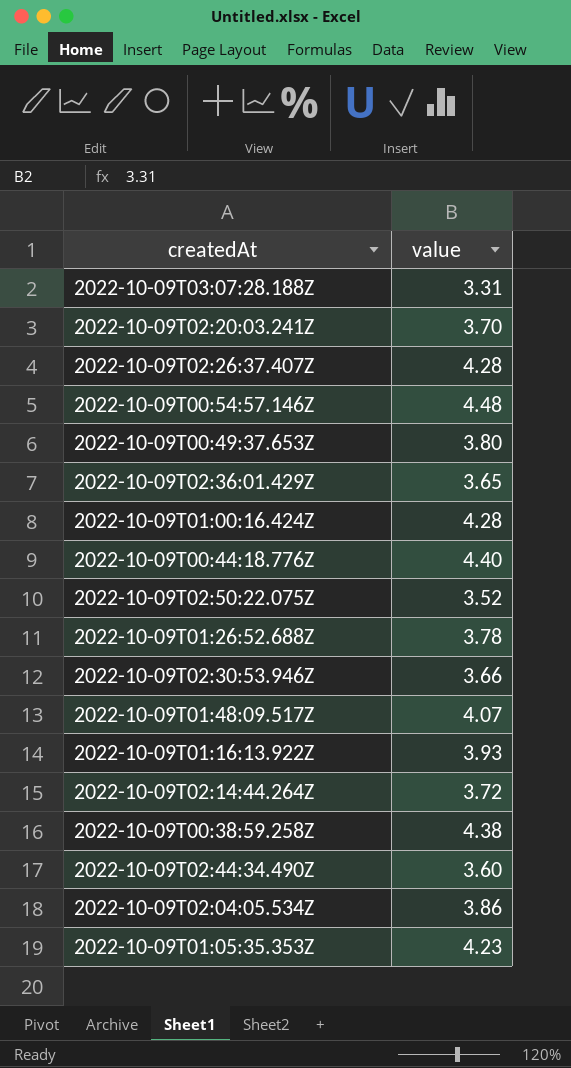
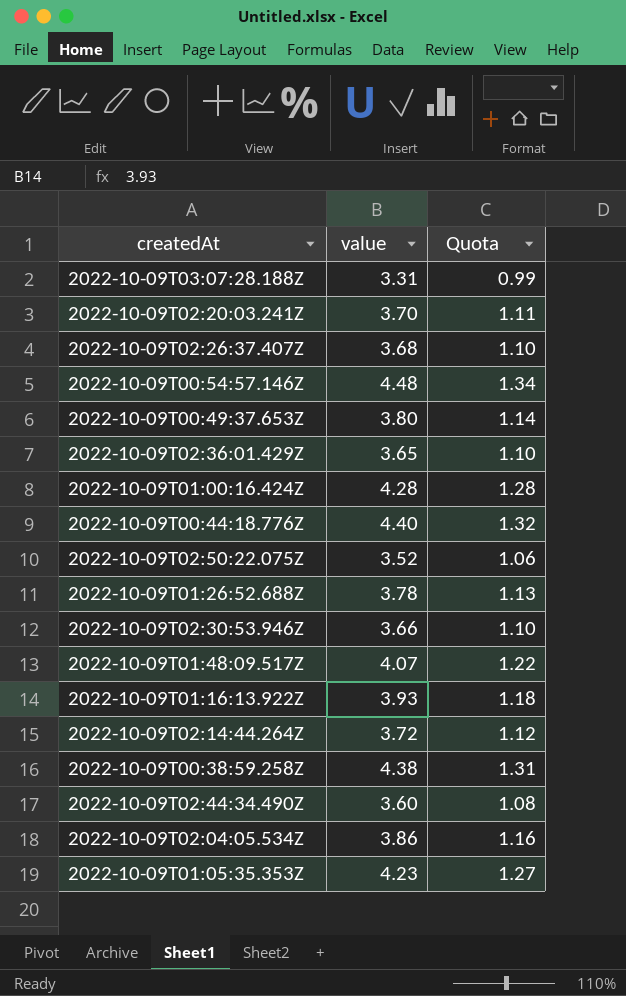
column Quota | formula: none -> [value] * 0.3
2022-10-09T02:26:37.407Z | value: 4.28 -> 3.68

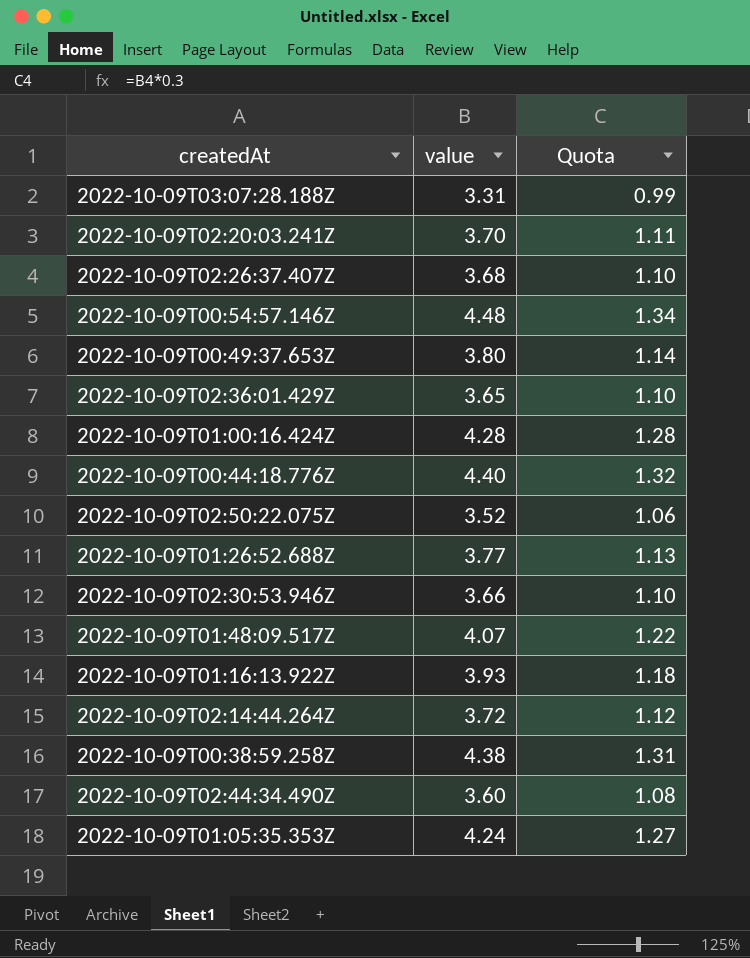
row 2022-10-09T02:04:05.534Z: 3.86 | 1.16 -> none
2022-10-09T01:26:52.688Z | value: 3.78 -> 3.77
2022-10-09T01:05:35.353Z | value: 4.23 -> 4.24

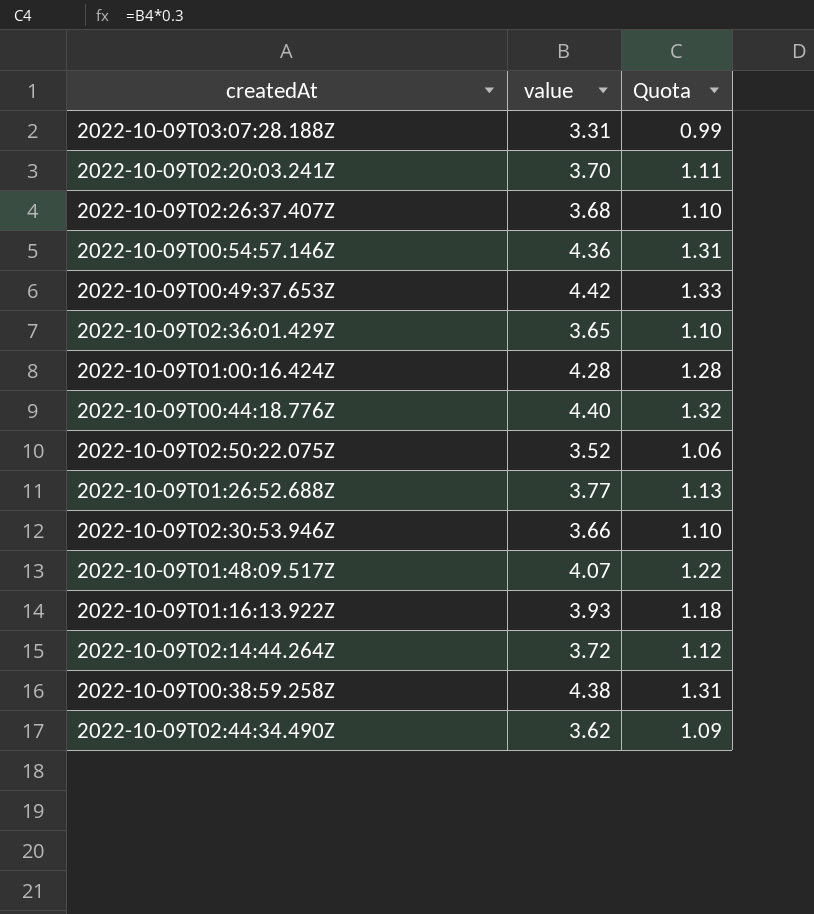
row 2022-10-09T01:05:35.353Z: 4.24 | 1.27 -> none
2022-10-09T00:54:57.146Z | value: 4.48 -> 4.36
2022-10-09T00:54:57.146Z | Quota: 1.34 -> 1.31
2022-10-09T00:49:37.653Z | value: 3.80 -> 4.42
2022-10-09T00:49:37.653Z | Quota: 1.14 -> 1.33
2022-10-09T02:44:34.490Z | value: 3.60 -> 3.62
2022-10-09T02:44:34.490Z | Quota: 1.08 -> 1.09

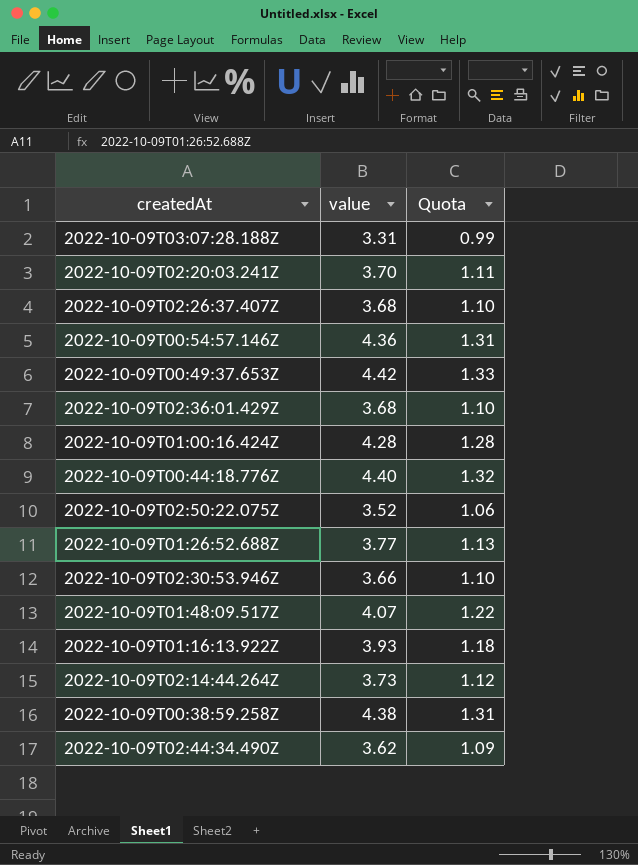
2022-10-09T02:36:01.429Z | value: 3.65 -> 3.68
2022-10-09T02:14:44.264Z | value: 3.72 -> 3.73

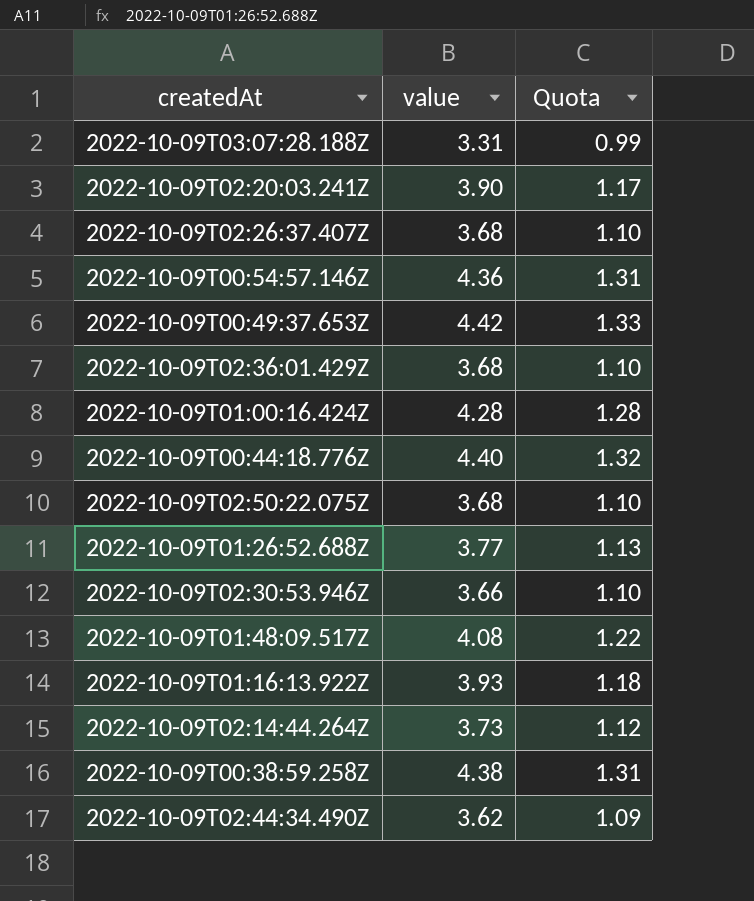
2022-10-09T02:20:03.241Z | value: 3.70 -> 3.90
2022-10-09T02:20:03.241Z | Quota: 1.11 -> 1.17
2022-10-09T02:50:22.075Z | value: 3.52 -> 3.68
2022-10-09T02:50:22.075Z | Quota: 1.06 -> 1.10
2022-10-09T01:48:09.517Z | value: 4.07 -> 4.08

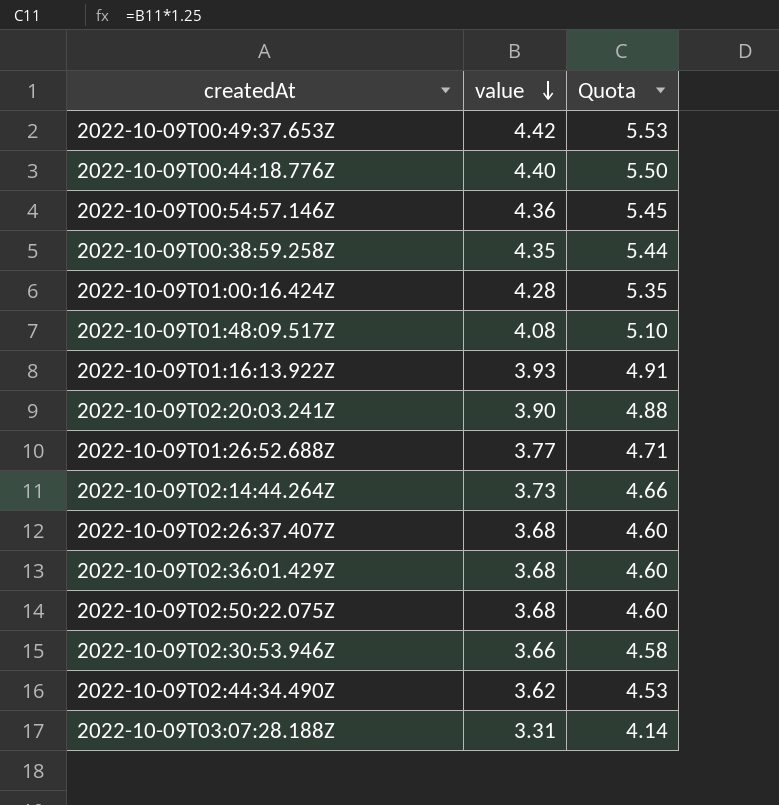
row order: none -> value descending
column Quota | formula: [value] * 0.3 -> [value] * 1.25
2022-10-09T00:38:59.258Z | value: 4.38 -> 4.35

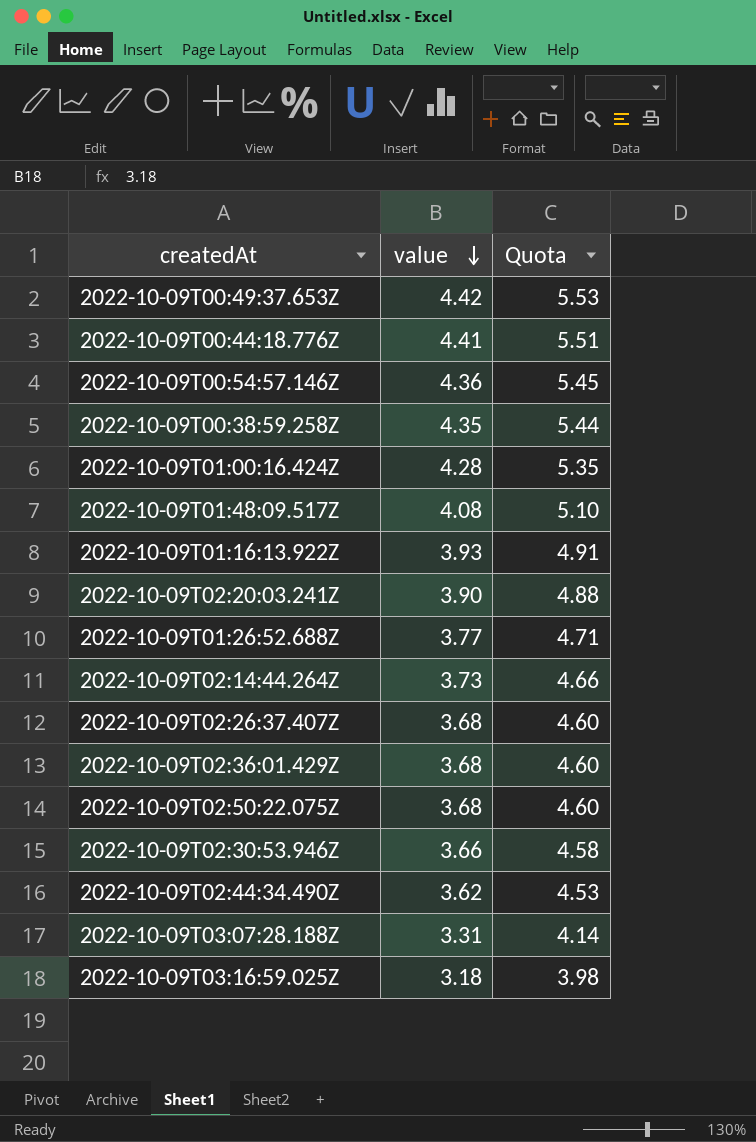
2022-10-09T00:44:18.776Z | value: 4.40 -> 4.41
2022-10-09T00:44:18.776Z | Quota: 5.50 -> 5.51
row 2022-10-09T03:16:59.025Z: none -> 3.18 | 3.98

